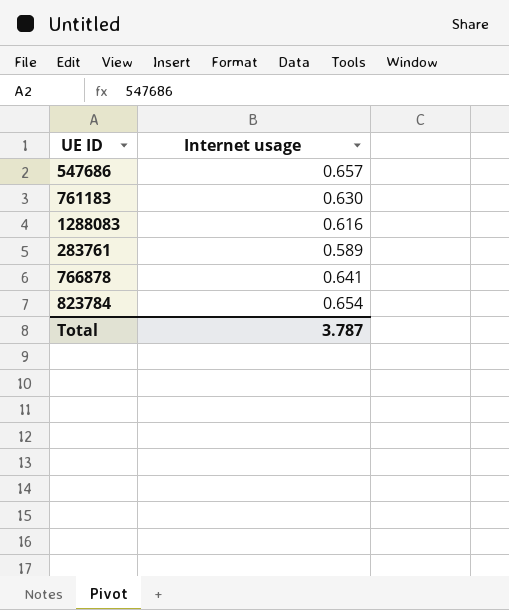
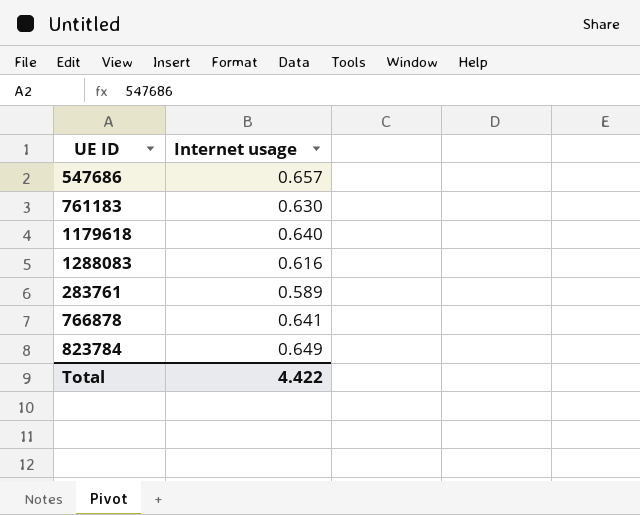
row 1179618: none -> 0.640
823784 | Internet usage: 0.654 -> 0.649
Total | Internet usage: 3.787 -> 4.422

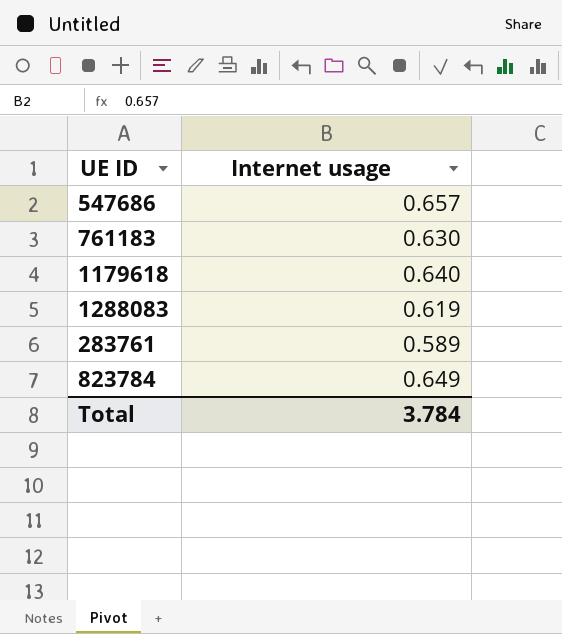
row 766878: 0.641 -> none
1288083 | Internet usage: 0.616 -> 0.619
Total | Internet usage: 4.422 -> 3.784

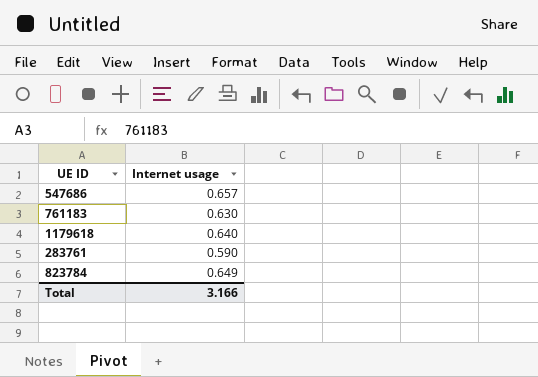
row 1288083: 0.619 -> none
283761 | Internet usage: 0.589 -> 0.590
Total | Internet usage: 3.784 -> 3.166

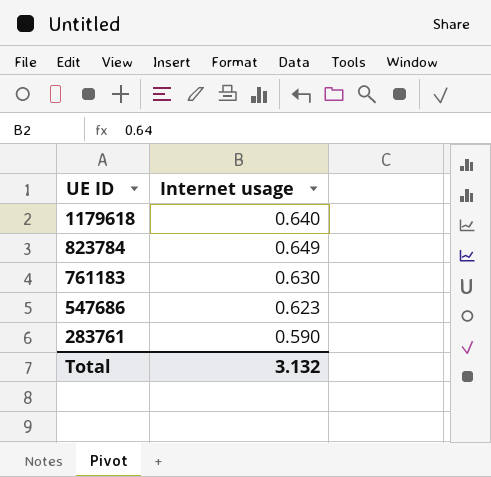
row order: none -> UE ID descending
547686 | Internet usage: 0.657 -> 0.623
Total | Internet usage: 3.166 -> 3.132

